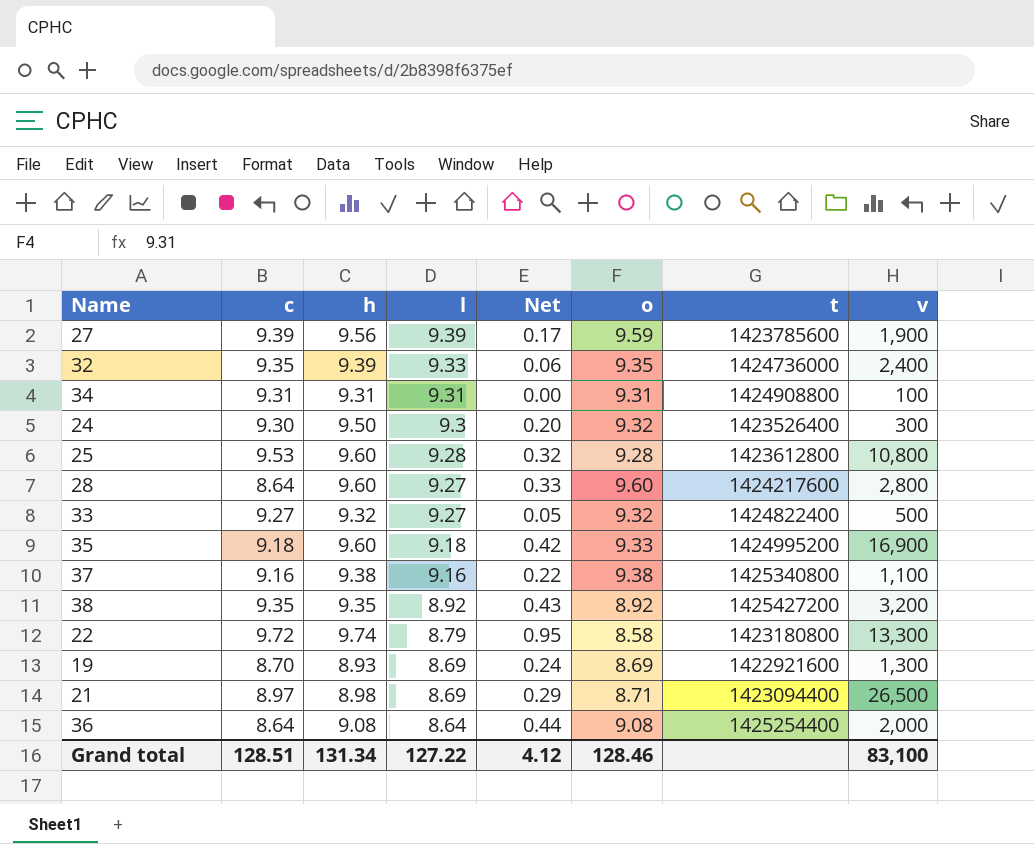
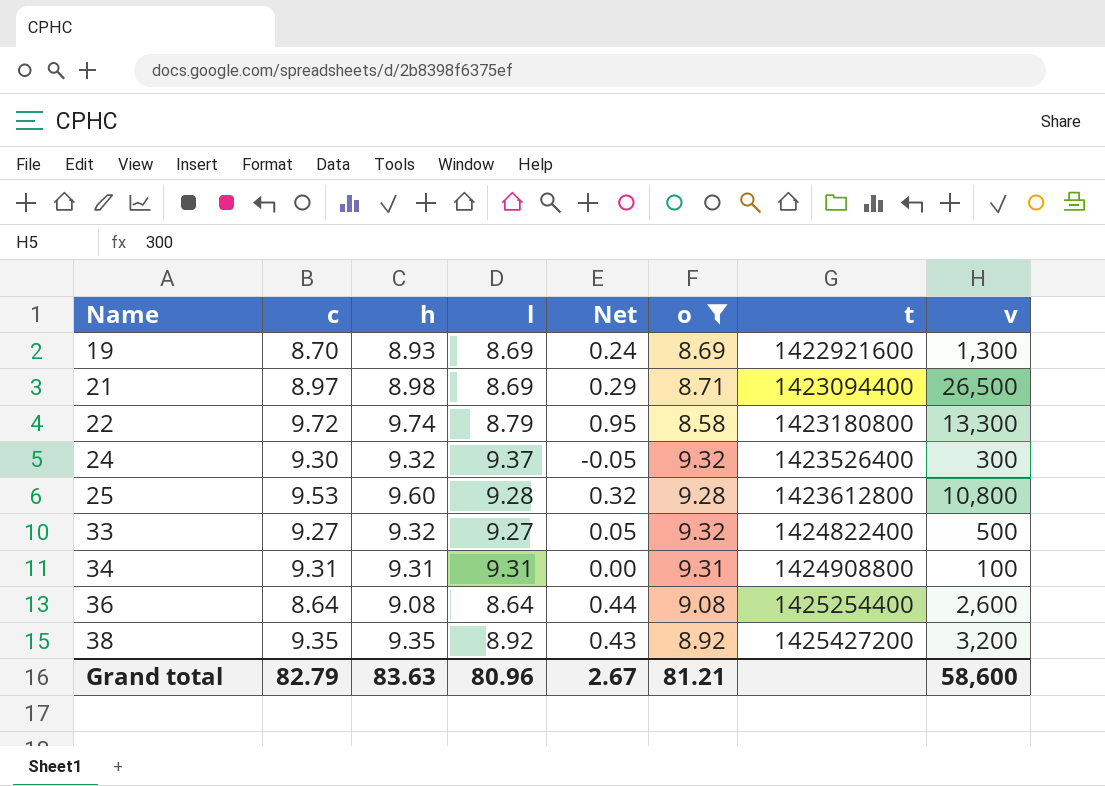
filter: none -> o <= 9.32
row order: l descending -> Name ascending
24 | h: 9.50 -> 9.32
24 | l: 9.3 -> 9.37
24 | Net: 0.20 -> -0.05
36 | v: 2,000 -> 2,600
Grand total | c: 128.51 -> 82.79
Grand total | h: 131.34 -> 83.63
Grand total | l: 127.22 -> 80.96
Grand total | Net: 4.12 -> 2.67
Grand total | o: 128.46 -> 81.21
Grand total | v: 83,100 -> 58,600

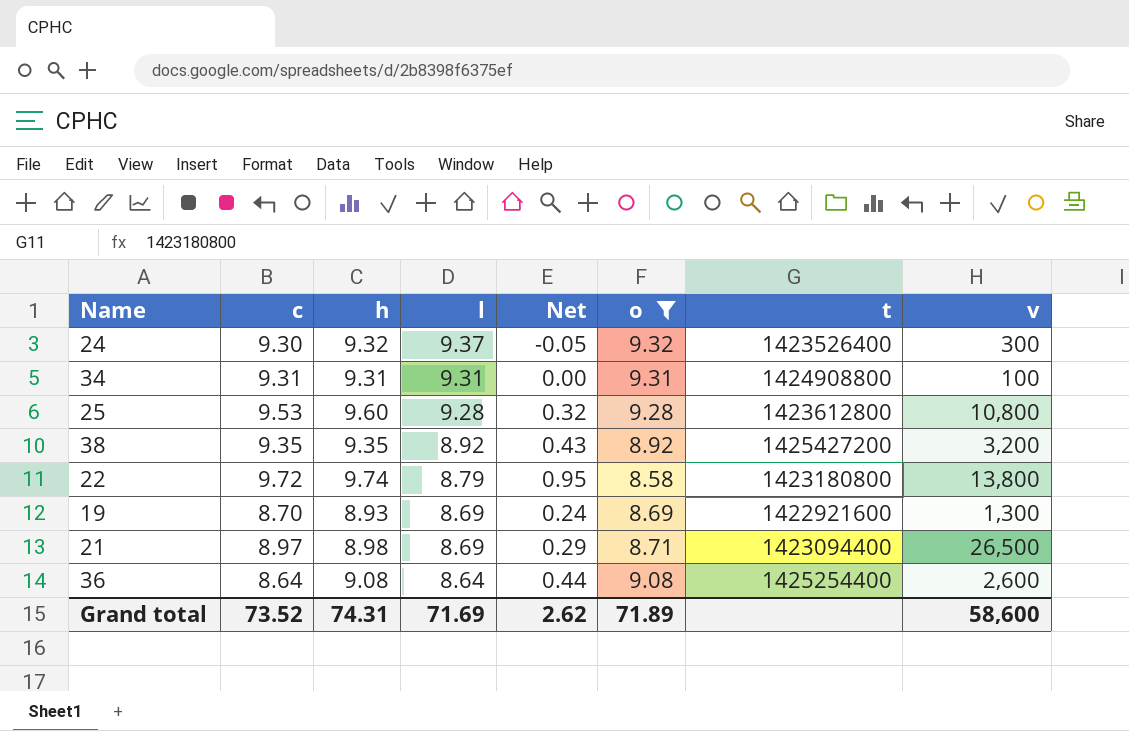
row order: Name ascending -> l descending
row 33: 9.27 | 9.32 | 9.27 | 0.05 | 9.32 | 1424822400 | 500 -> none
22 | v: 13,300 -> 13,800
Grand total | c: 82.79 -> 73.52
Grand total | h: 83.63 -> 74.31
Grand total | l: 80.96 -> 71.69
Grand total | Net: 2.67 -> 2.62
Grand total | o: 81.21 -> 71.89

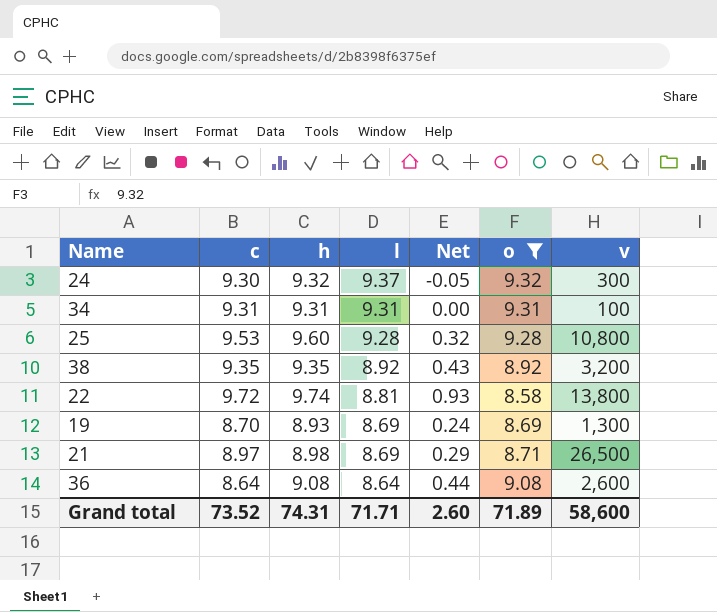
column t | position: 7 -> none
22 | l: 8.79 -> 8.81
22 | Net: 0.95 -> 0.93
Grand total | l: 71.69 -> 71.71
Grand total | Net: 2.62 -> 2.60

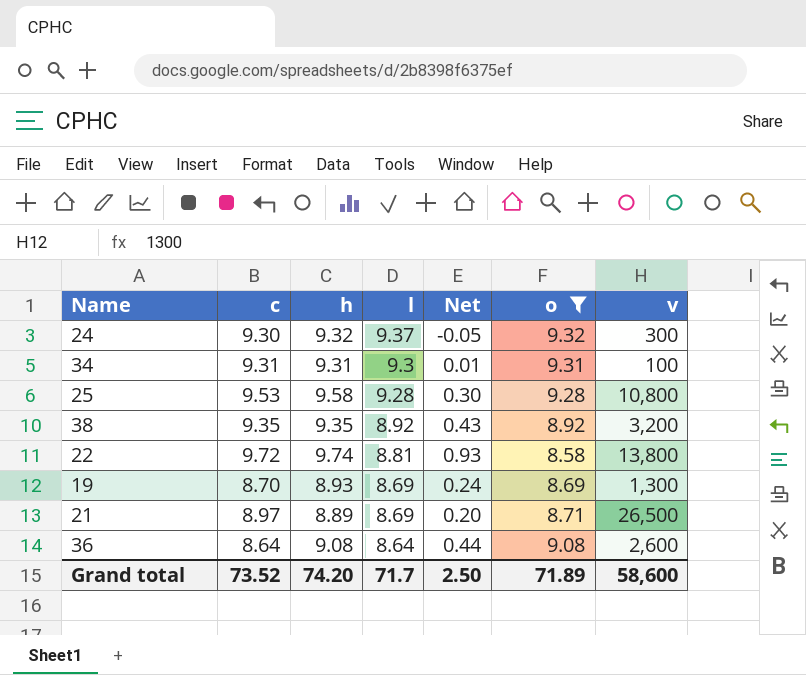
34 | l: 9.31 -> 9.3
34 | Net: 0.00 -> 0.01
25 | h: 9.60 -> 9.58
25 | Net: 0.32 -> 0.30
21 | h: 8.98 -> 8.89
21 | Net: 0.29 -> 0.20
Grand total | h: 74.31 -> 74.20
Grand total | l: 71.71 -> 71.7
Grand total | Net: 2.60 -> 2.50

